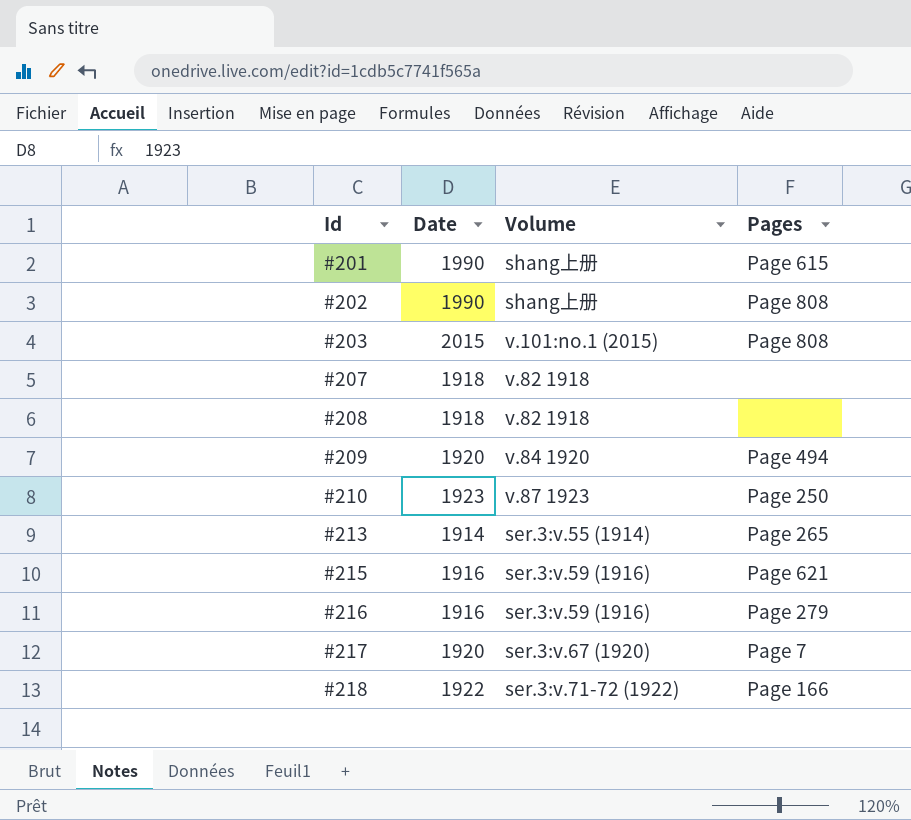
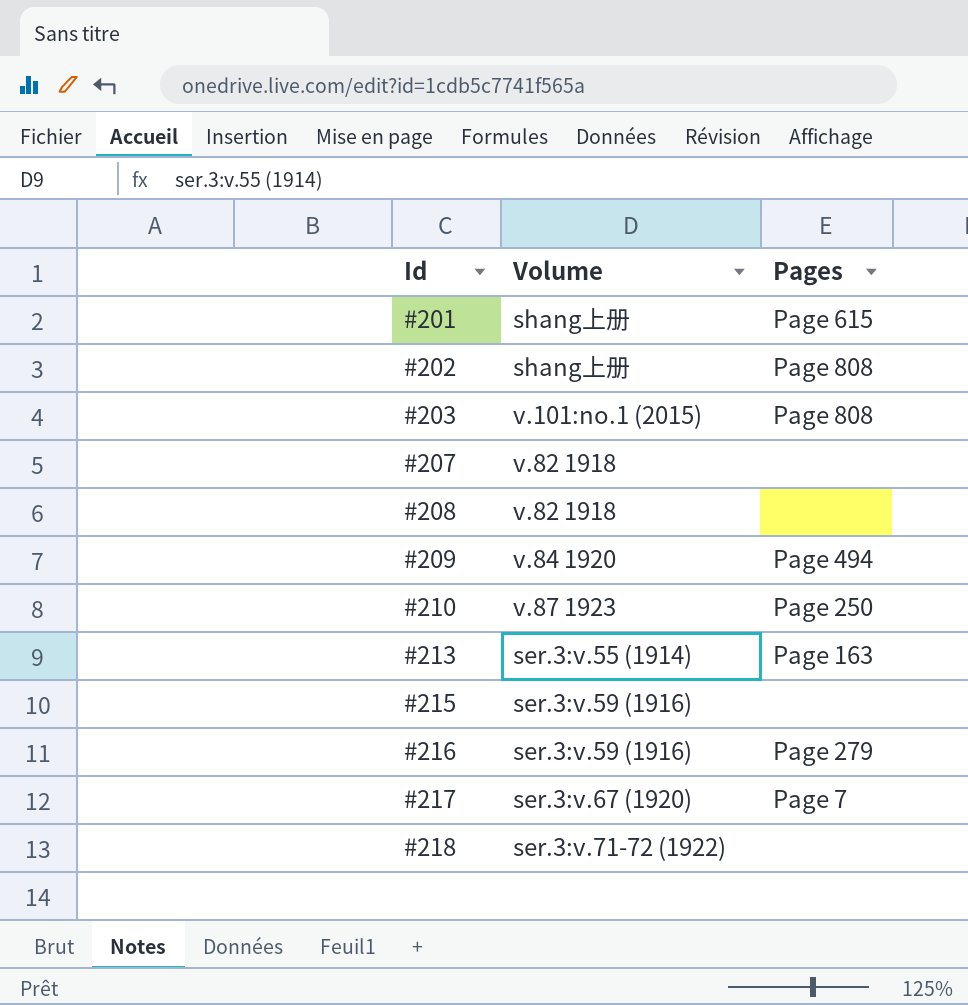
column Date | position: 2 -> none
#213 | Pages: Page 265 -> Page 163
#215 | Pages: Page 621 -> none
#218 | Pages: Page 166 -> none

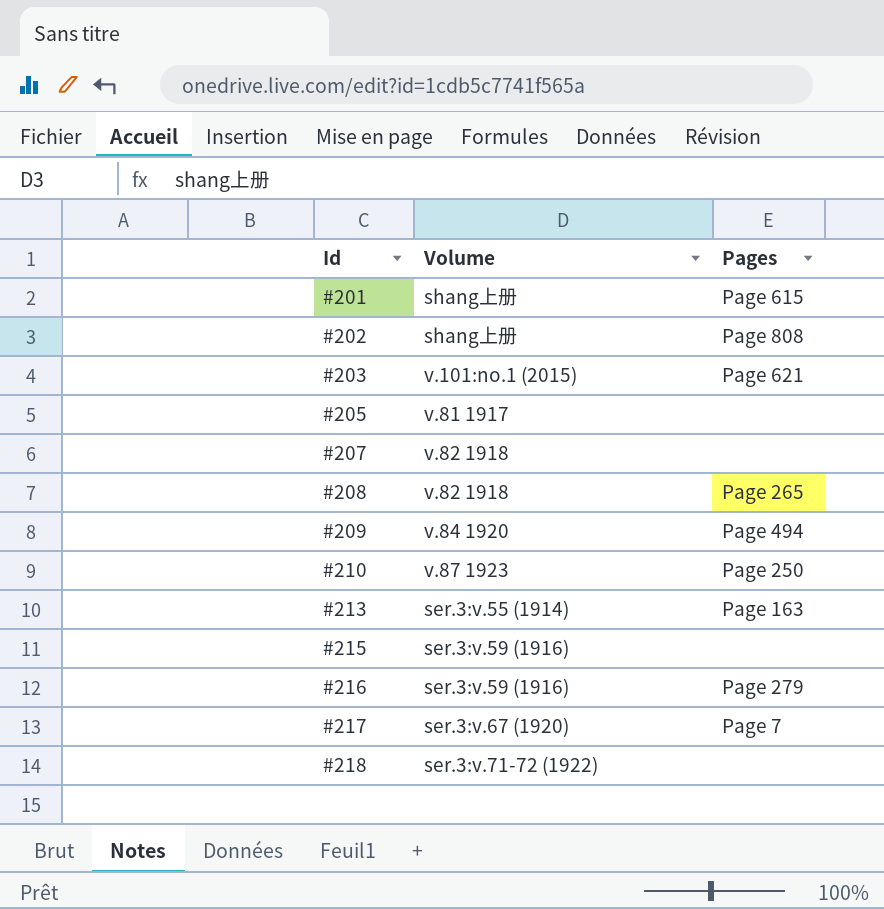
#203 | Pages: Page 808 -> Page 621
row #205: none -> v.81 1917 | none
#208 | Pages: none -> Page 265

